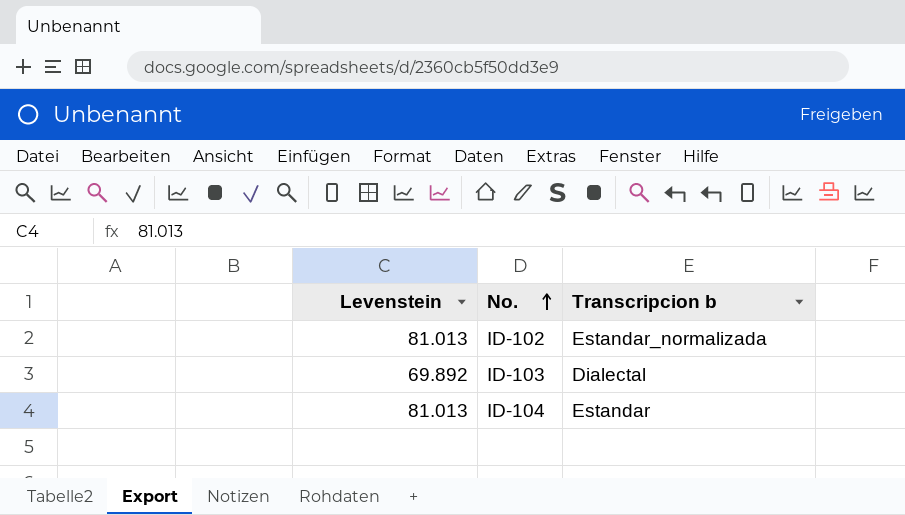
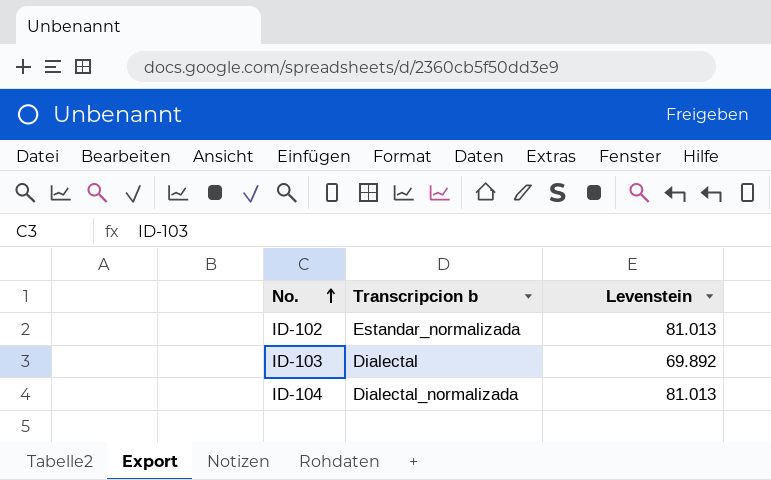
column Levenstein | position: 1 -> 3
ID-104 | Transcripcion b: Estandar -> Dialectal_normalizada

